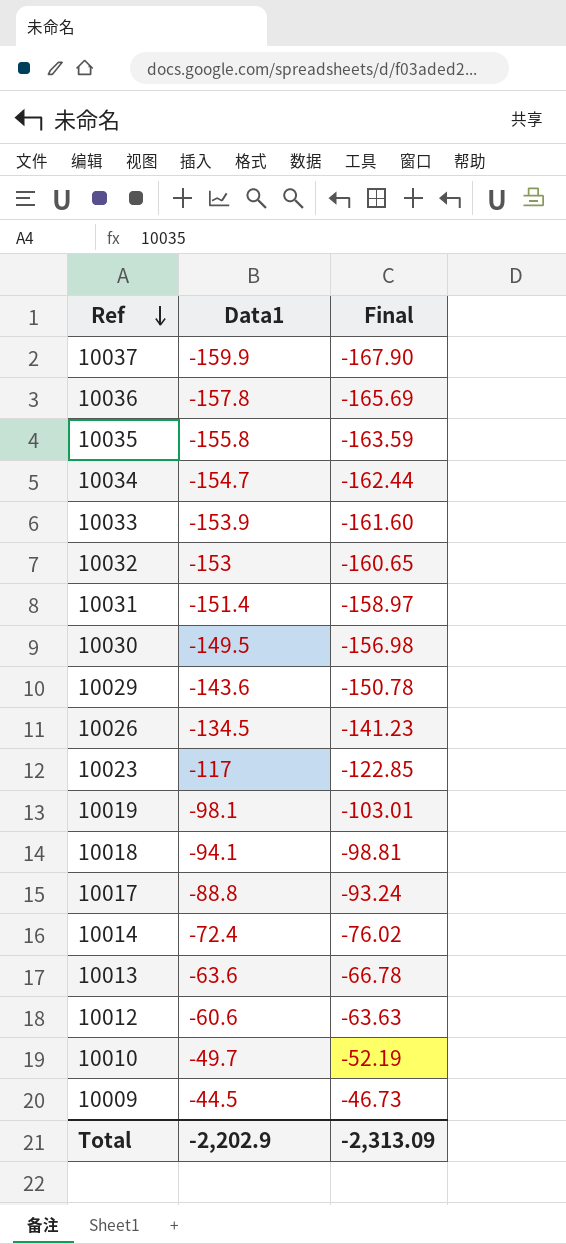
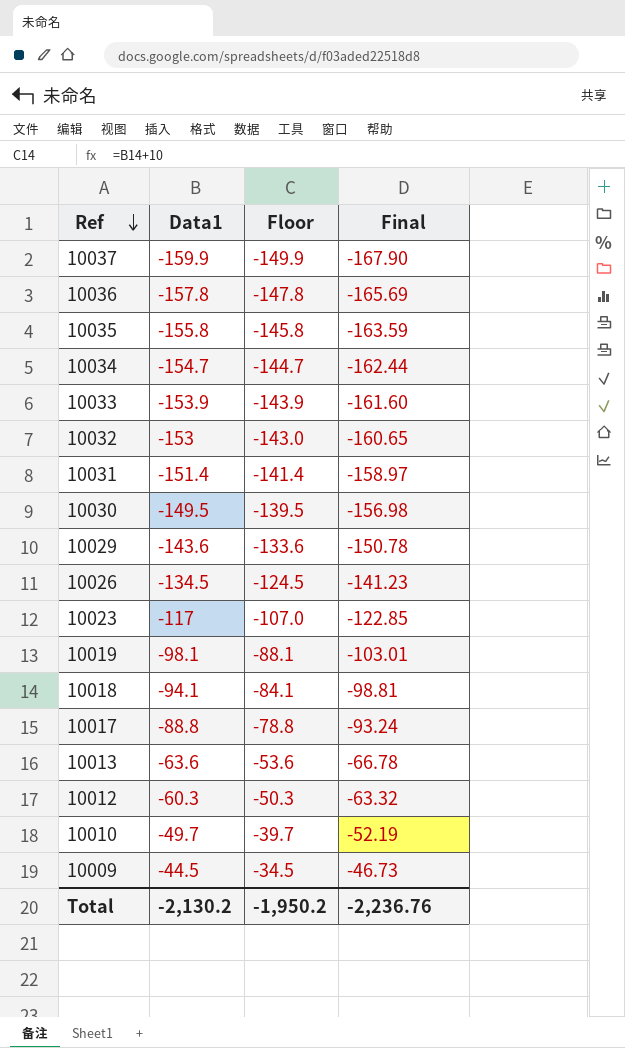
column Floor | formula: none -> [Data1] + 10
row 10014: -72.4 | -76.02 -> none
10012 | Data1: -60.6 -> -60.3
10012 | Final: -63.63 -> -63.32
Total | Data1: -2,202.9 -> -2,130.2
Total | Final: -2,313.09 -> -2,236.76

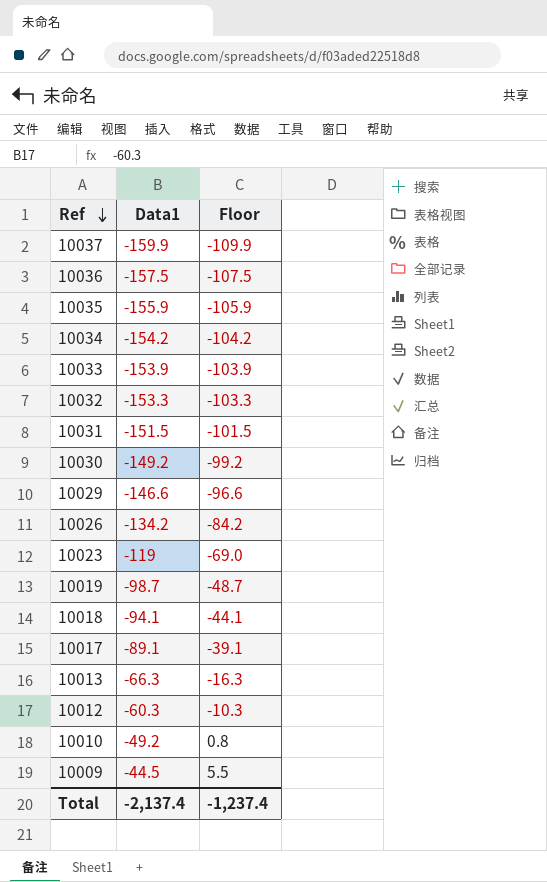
column Final | formula: [Data1] * 1.05 -> none
column Floor | formula: [Data1] + 10 -> [Data1] + 50
10036 | Data1: -157.8 -> -157.5
10035 | Data1: -155.8 -> -155.9
10034 | Data1: -154.7 -> -154.2
10032 | Data1: -153 -> -153.3
10031 | Data1: -151.4 -> -151.5
10030 | Data1: -149.5 -> -149.2
10029 | Data1: -143.6 -> -146.6
10026 | Data1: -134.5 -> -134.2
10023 | Data1: -117 -> -119
10019 | Data1: -98.1 -> -98.7
10017 | Data1: -88.8 -> -89.1
10013 | Data1: -63.6 -> -66.3
10010 | Data1: -49.7 -> -49.2
Total | Data1: -2,130.2 -> -2,137.4
Total | Floor: -1,950.2 -> -1,237.4

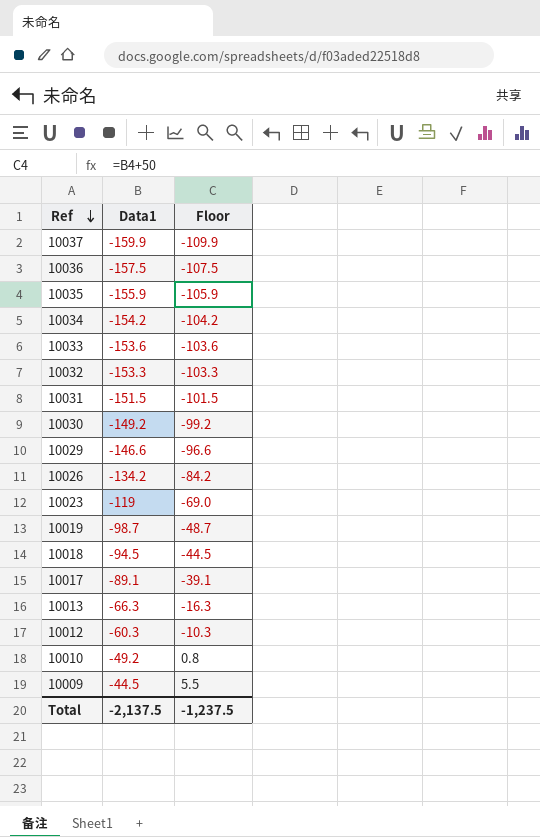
10033 | Data1: -153.9 -> -153.6
10033 | Floor: -103.9 -> -103.6
10018 | Data1: -94.1 -> -94.5
10018 | Floor: -44.1 -> -44.5
Total | Data1: -2,137.4 -> -2,137.5
Total | Floor: -1,237.4 -> -1,237.5

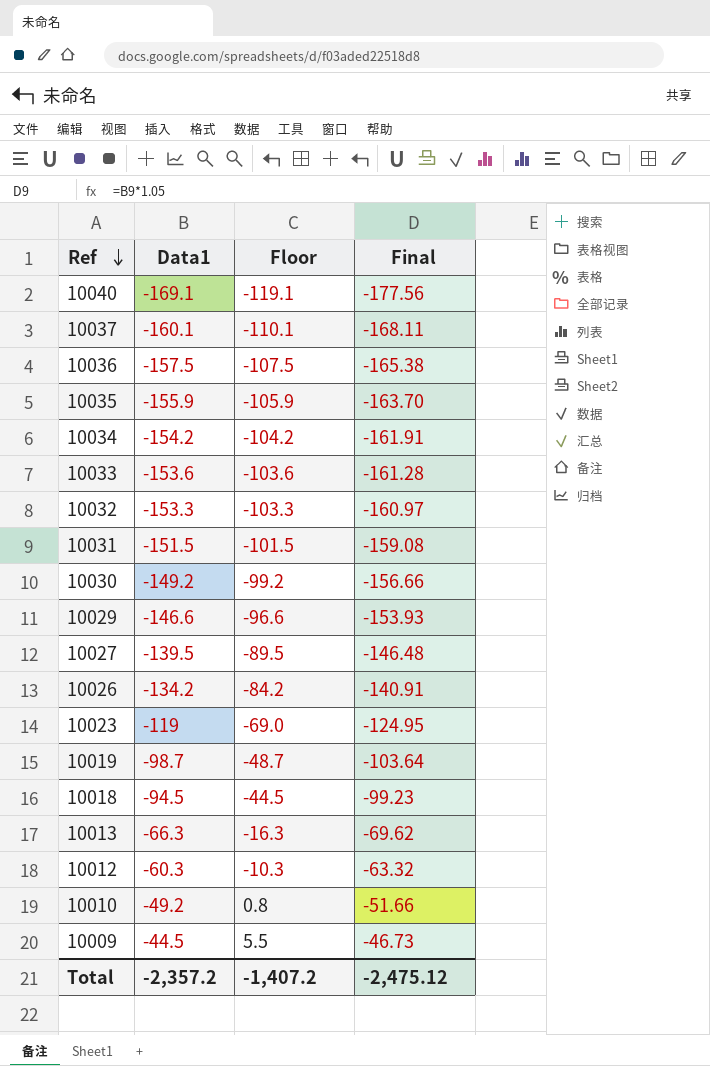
column Final | formula: none -> [Data1] * 1.05
row 10017: -89.1 | -39.1 -> none
row 10040: none -> -169.1 | -119.1 | -177.56
10037 | Data1: -159.9 -> -160.1
10037 | Floor: -109.9 -> -110.1
row 10027: none -> -139.5 | -89.5 | -146.48
Total | Data1: -2,137.5 -> -2,357.2
Total | Floor: -1,237.5 -> -1,407.2

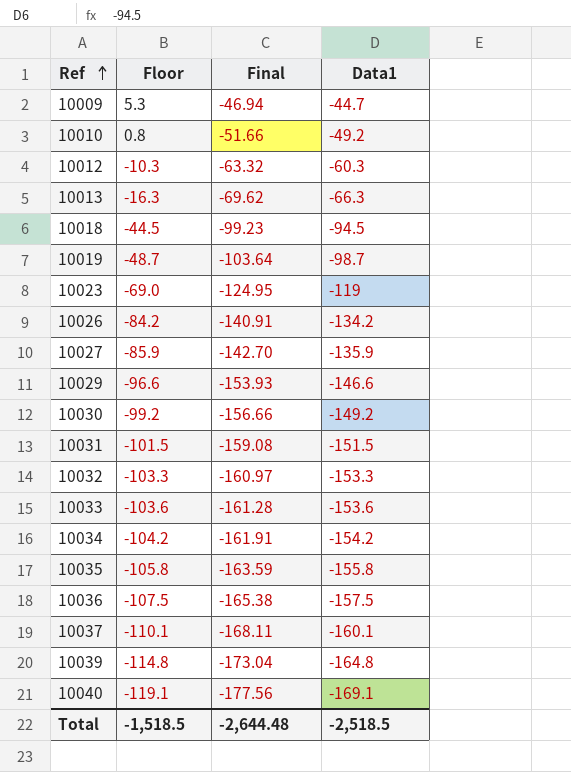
row order: Ref descending -> Ref ascending
column Data1 | position: 2 -> 4
10009 | Floor: 5.5 -> 5.3
10009 | Final: -46.73 -> -46.94
10009 | Data1: -44.5 -> -44.7
10027 | Floor: -89.5 -> -85.9
10027 | Final: -146.48 -> -142.70
10027 | Data1: -139.5 -> -135.9
10035 | Floor: -105.9 -> -105.8
10035 | Final: -163.70 -> -163.59
10035 | Data1: -155.9 -> -155.8
row 10039: none -> -114.8 | -173.04 | -164.8
Total | Floor: -1,407.2 -> -1,518.5
Total | Final: -2,475.12 -> -2,644.48
Total | Data1: -2,357.2 -> -2,518.5

